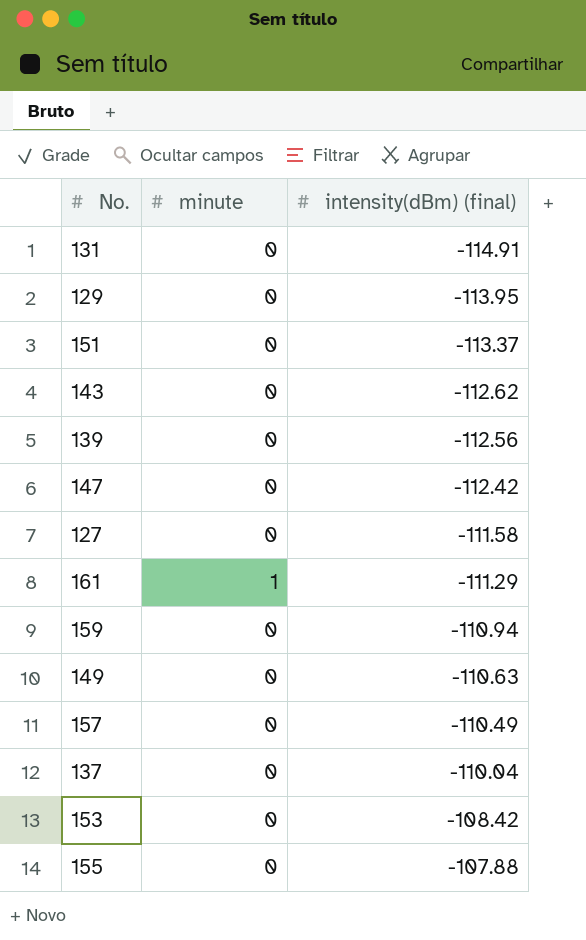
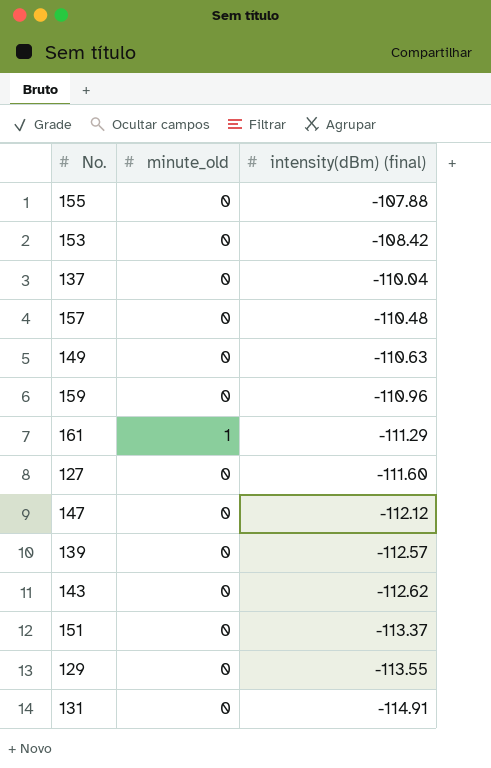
row order: intensity(dBm) (final) ascending -> intensity(dBm) (final) descending
column name: minute -> minute_old
157 | intensity(dBm) (final): -110.49 -> -110.48
159 | intensity(dBm) (final): -110.94 -> -110.96
127 | intensity(dBm) (final): -111.58 -> -111.60
147 | intensity(dBm) (final): -112.42 -> -112.12
139 | intensity(dBm) (final): -112.56 -> -112.57
129 | intensity(dBm) (final): -113.95 -> -113.55

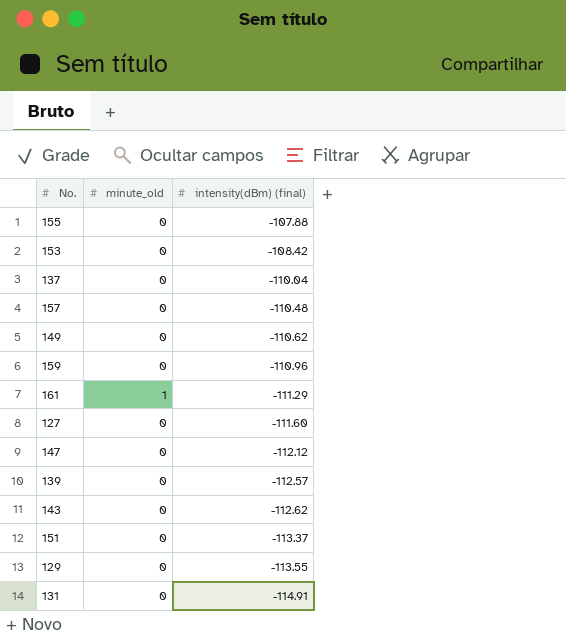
149 | intensity(dBm) (final): -110.63 -> -110.62

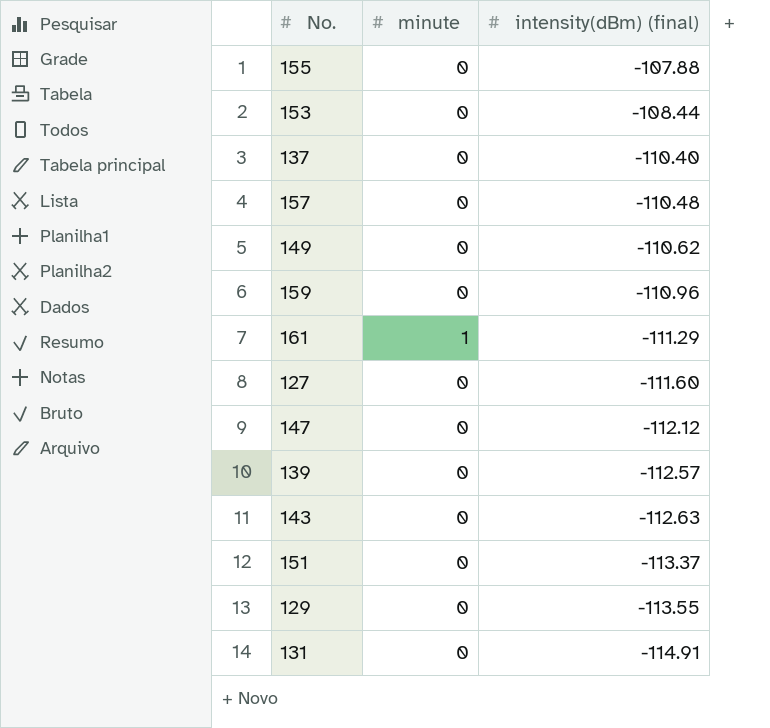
column name: minute_old -> minute
153 | intensity(dBm) (final): -108.42 -> -108.44
137 | intensity(dBm) (final): -110.04 -> -110.40
143 | intensity(dBm) (final): -112.62 -> -112.63

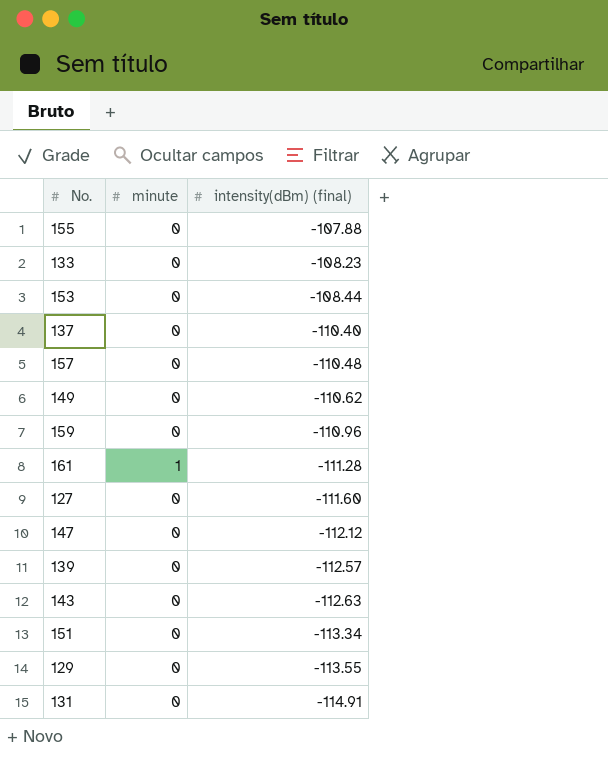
row 133: none -> 0 | -108.23
161 | intensity(dBm) (final): -111.29 -> -111.28
151 | intensity(dBm) (final): -113.37 -> -113.34

